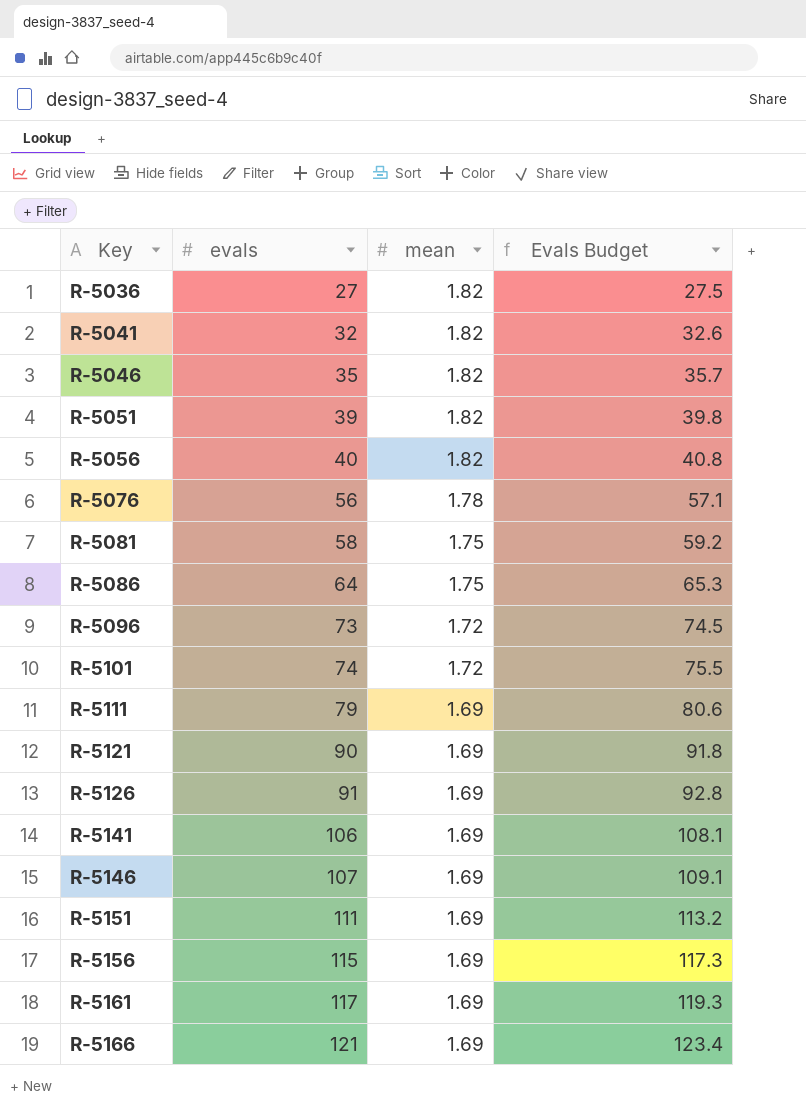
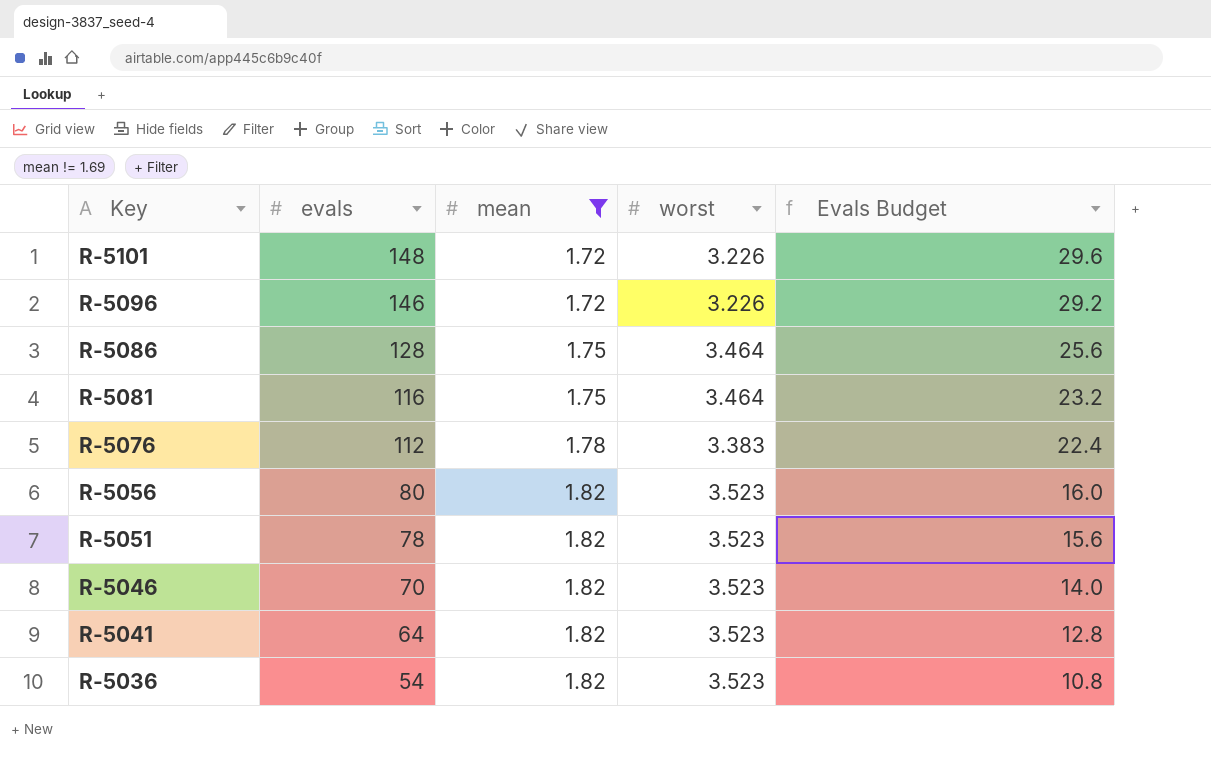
filter: none -> mean != 1.69
row order: Key ascending -> Key descending
column worst | position: none -> 4
column Evals Budget | formula: [evals] * 1.02 -> [evals] * 0.2
R-5101 | evals: 74 -> 148
R-5096 | evals: 73 -> 146
R-5086 | evals: 64 -> 128
R-5081 | evals: 58 -> 116
R-5076 | evals: 56 -> 112
R-5056 | evals: 40 -> 80
R-5051 | evals: 39 -> 78
R-5046 | evals: 35 -> 70
R-5041 | evals: 32 -> 64
R-5036 | evals: 27 -> 54

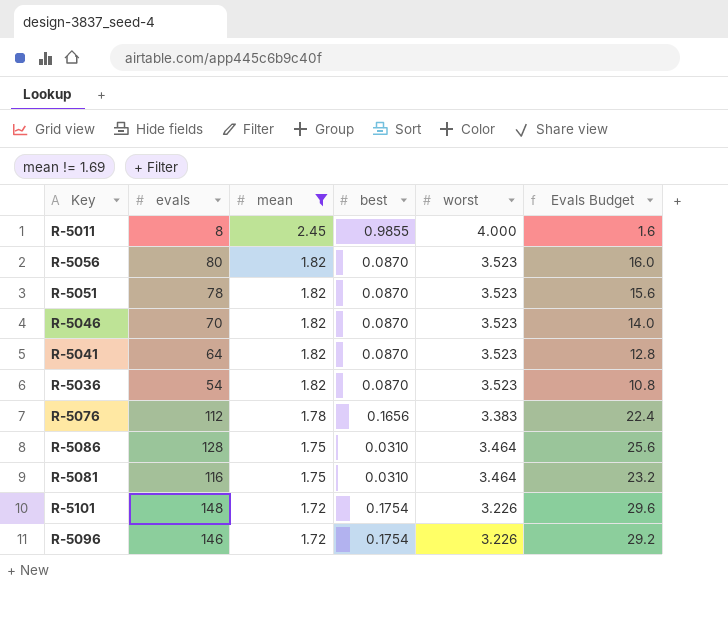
row order: Key descending -> mean descending
column best | position: none -> 4
row R-5011: none -> 8 | 2.45 | 0.9855 | 4.000 | 1.6

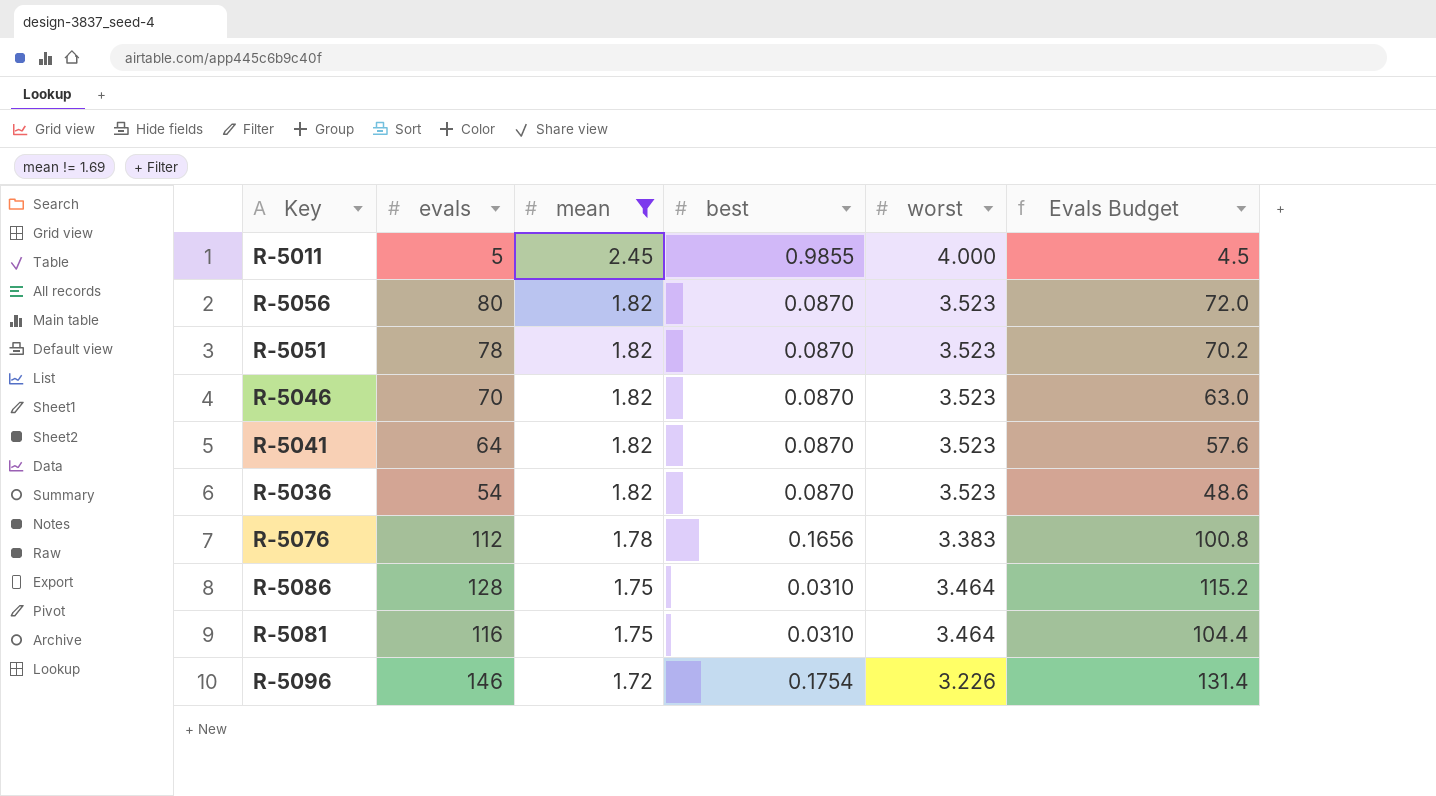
column Evals Budget | formula: [evals] * 0.2 -> [evals] * 0.9
row R-5101: 148 | 1.72 | 0.1754 | 3.226 | 29.6 -> none
R-5011 | evals: 8 -> 5

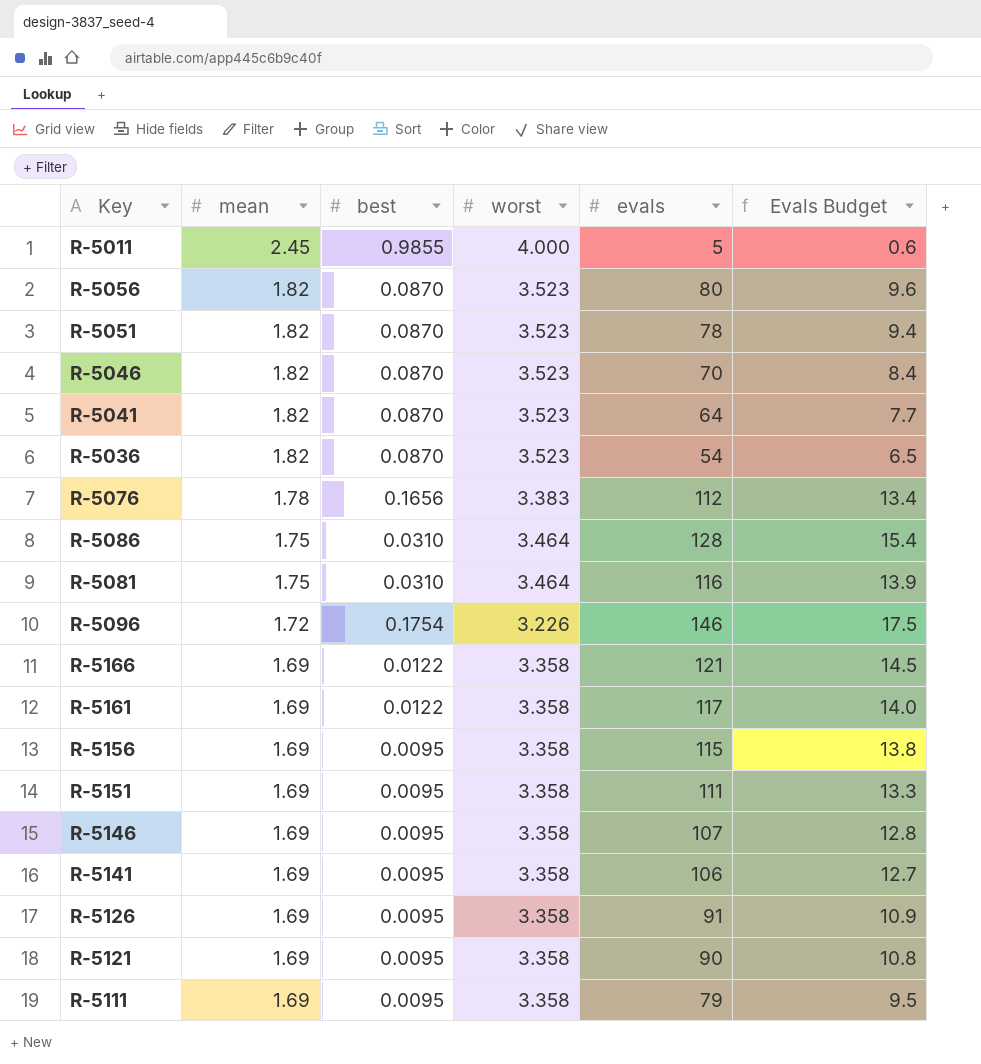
filter: mean != 1.69 -> none
column evals | position: 2 -> 5
column Evals Budget | formula: [evals] * 0.9 -> [evals] * 0.12

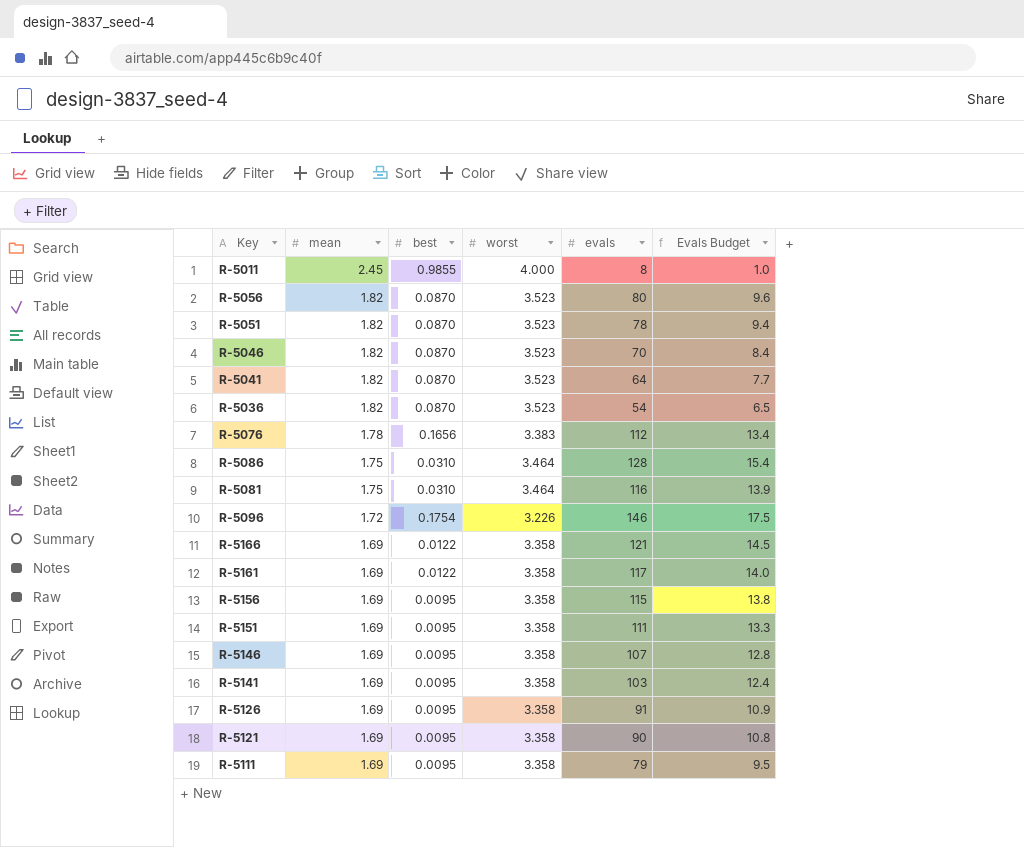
R-5011 | evals: 5 -> 8
R-5011 | Evals Budget: 0.6 -> 1.0
R-5141 | evals: 106 -> 103
R-5141 | Evals Budget: 12.7 -> 12.4

